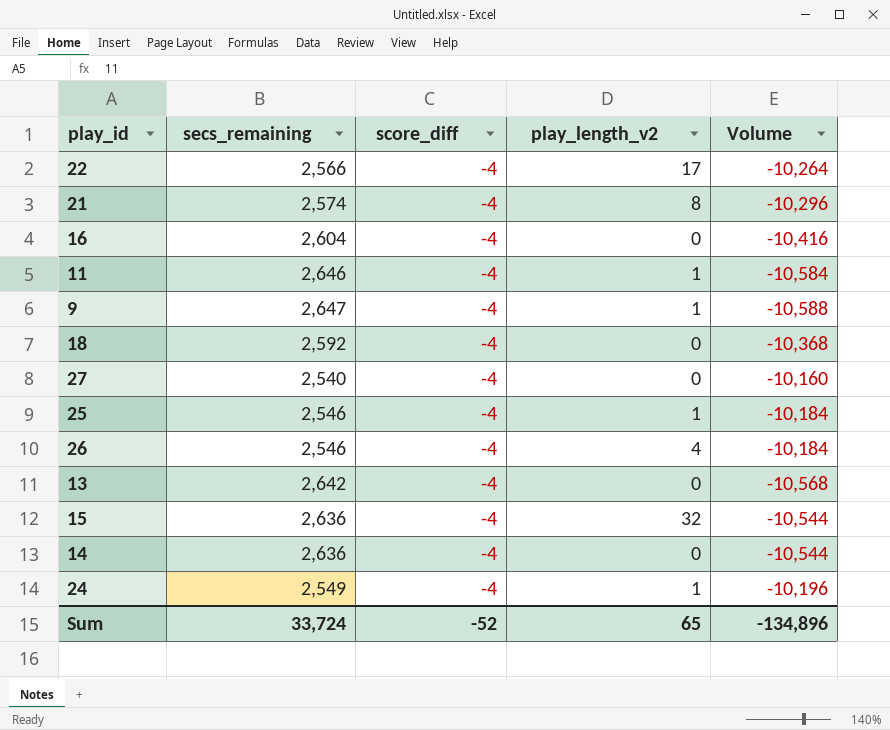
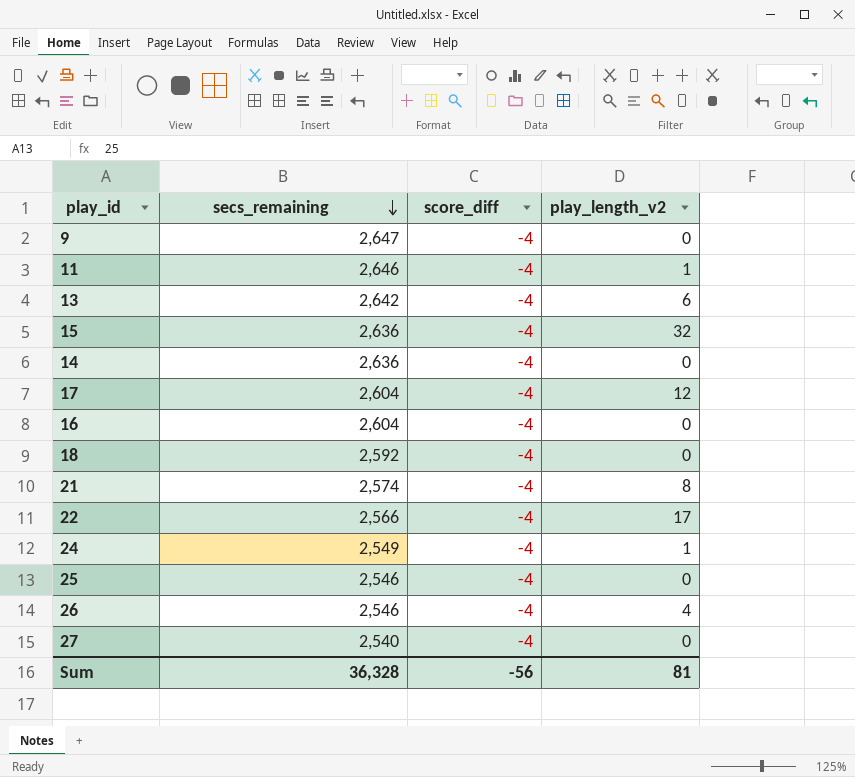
row order: none -> secs_remaining descending
column Volume | formula: [secs_remaining] * [score_diff] -> none
9 | play_length_v2: 1 -> 0
13 | play_length_v2: 0 -> 6
row 17: none -> 2,604 | -4 | 12
25 | play_length_v2: 1 -> 0
Sum | secs_remaining: 33,724 -> 36,328
Sum | score_diff: -52 -> -56
Sum | play_length_v2: 65 -> 81

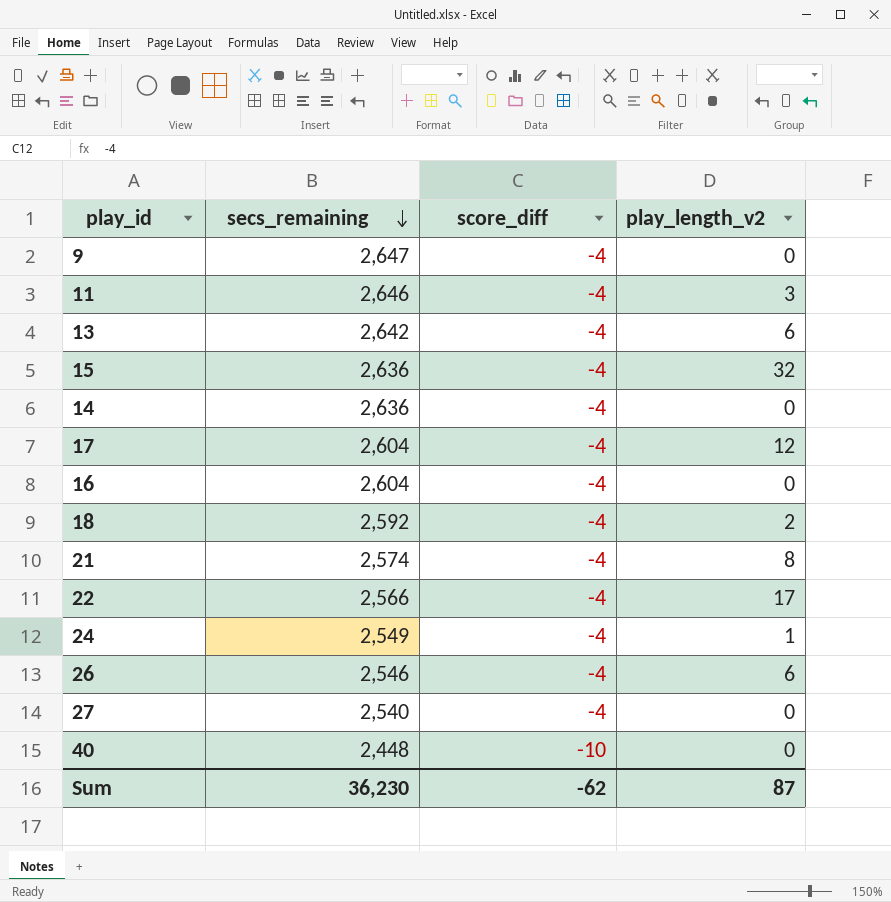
row 25: 2,546 | -4 | 0 -> none
11 | play_length_v2: 1 -> 3
18 | play_length_v2: 0 -> 2
26 | play_length_v2: 4 -> 6
row 40: none -> 2,448 | -10 | 0
Sum | secs_remaining: 36,328 -> 36,230
Sum | score_diff: -56 -> -62
Sum | play_length_v2: 81 -> 87

